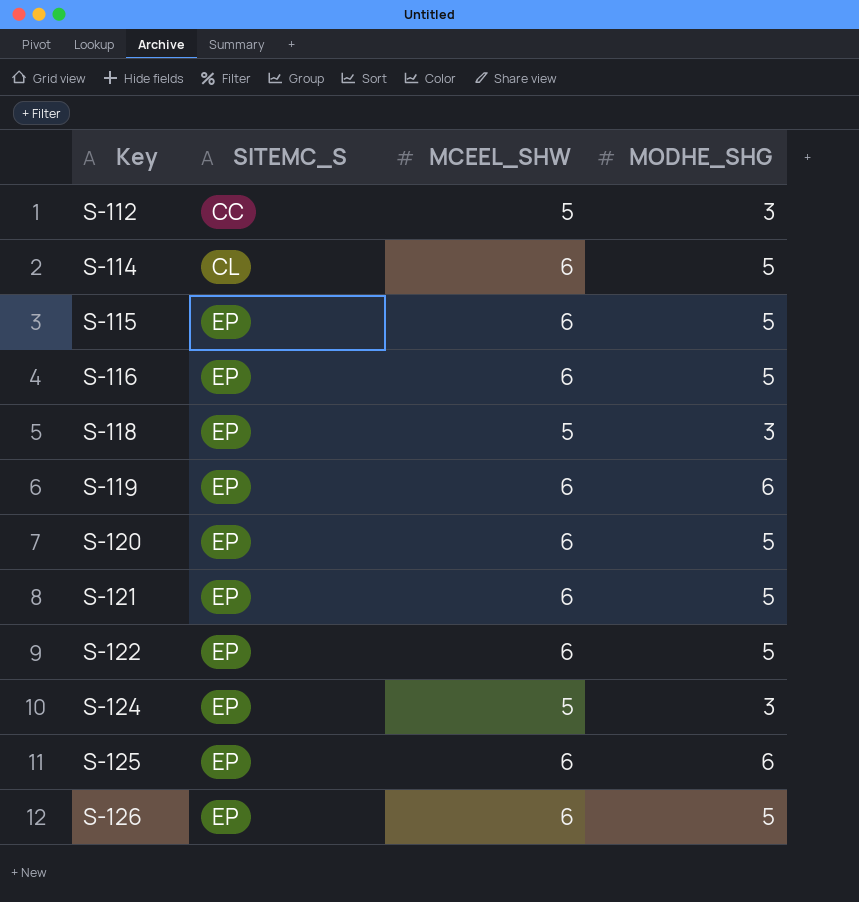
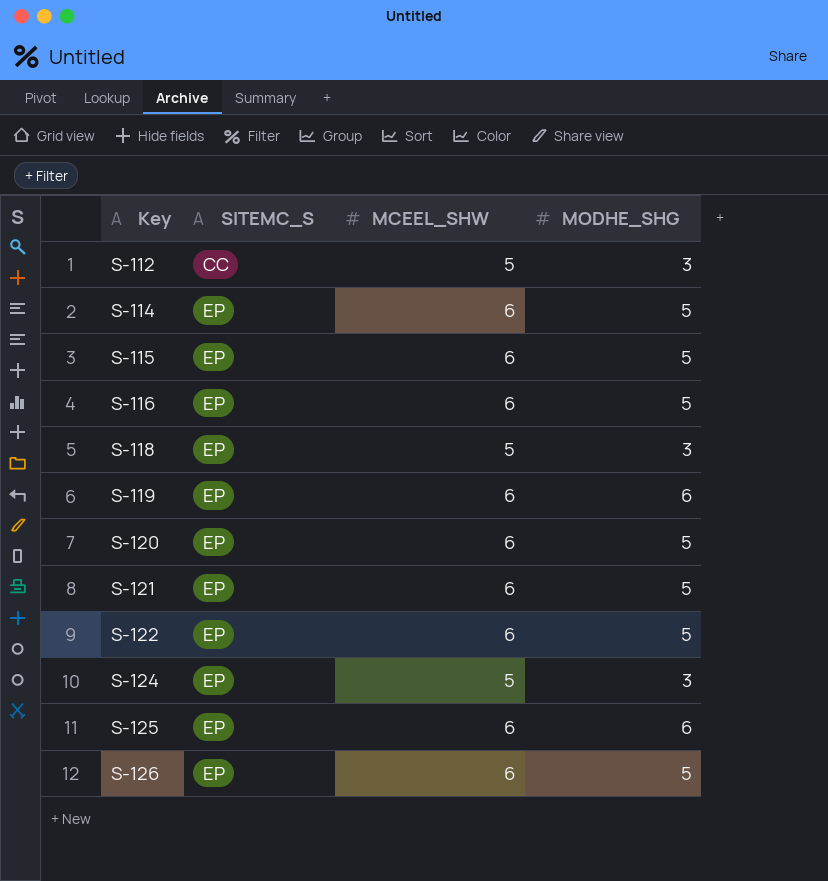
S-114 | SITEMC_S: CL -> EP

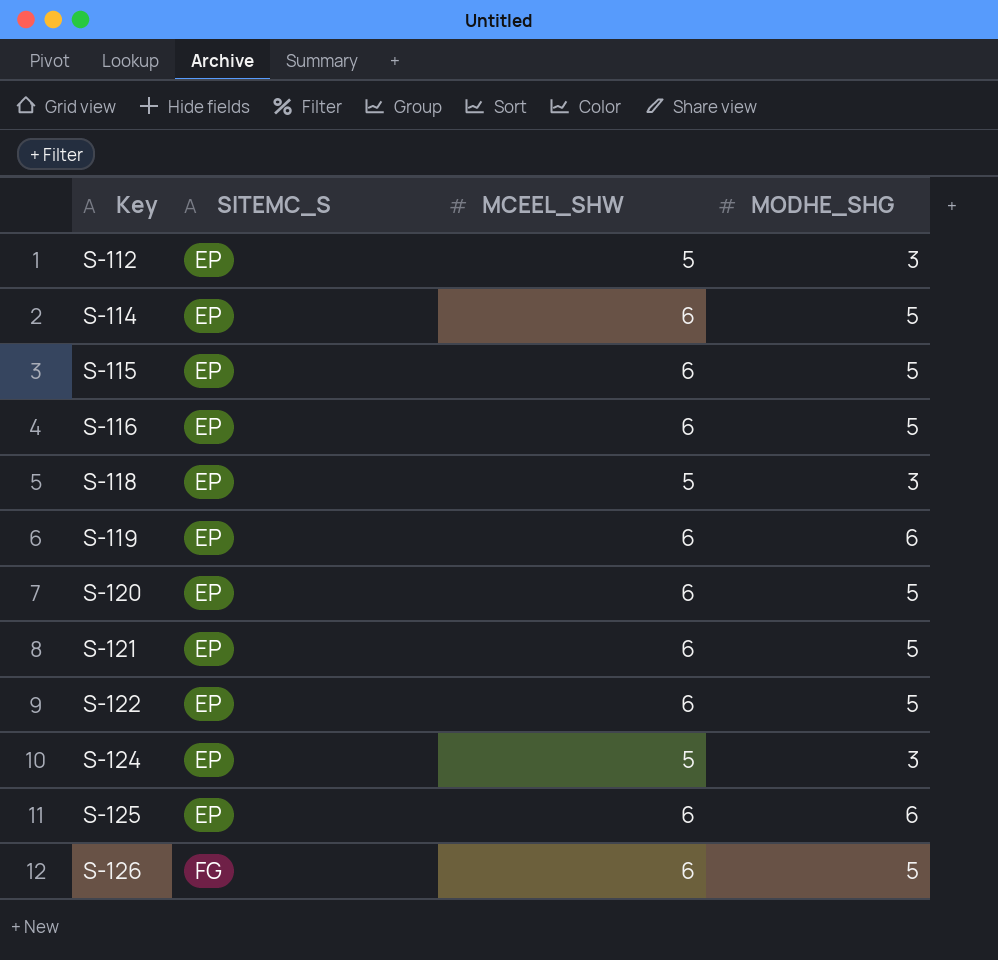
S-112 | SITEMC_S: CC -> EP
S-126 | SITEMC_S: EP -> FG

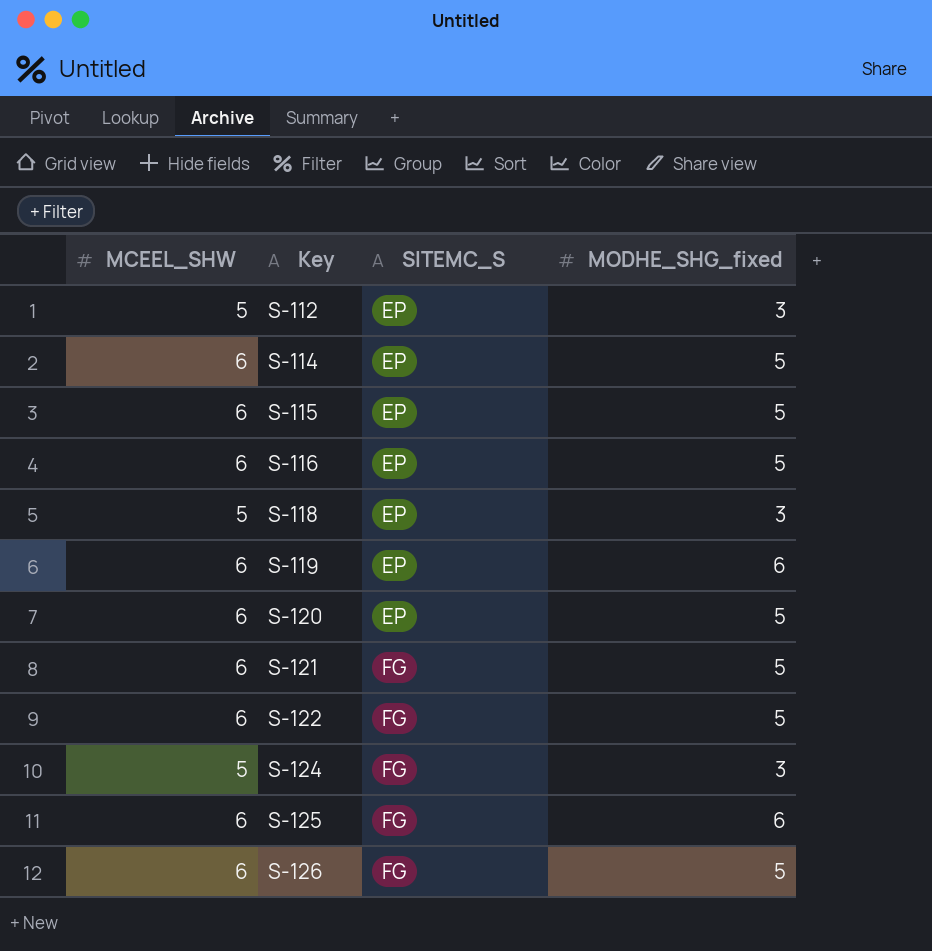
column MCEEL_SHW | position: 3 -> 1
column name: MODHE_SHG -> MODHE_SHG_fixed
S-121 | SITEMC_S: EP -> FG
S-122 | SITEMC_S: EP -> FG
S-124 | SITEMC_S: EP -> FG
S-125 | SITEMC_S: EP -> FG

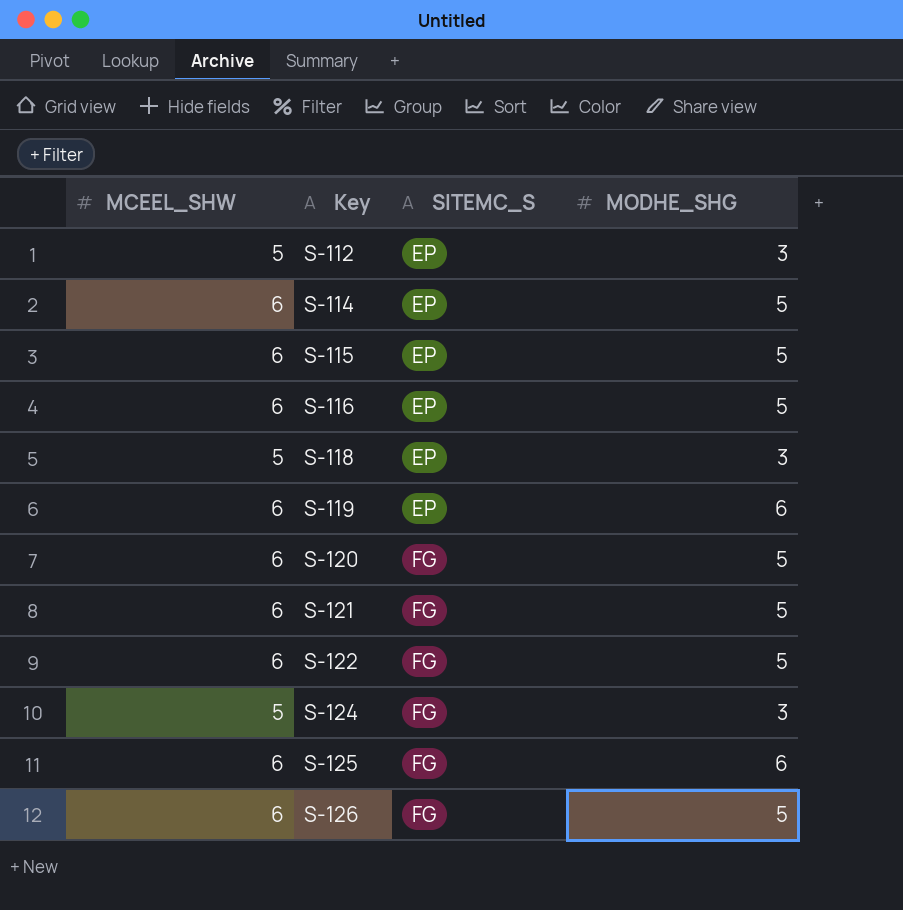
column name: MODHE_SHG_fixed -> MODHE_SHG
S-120 | SITEMC_S: EP -> FG

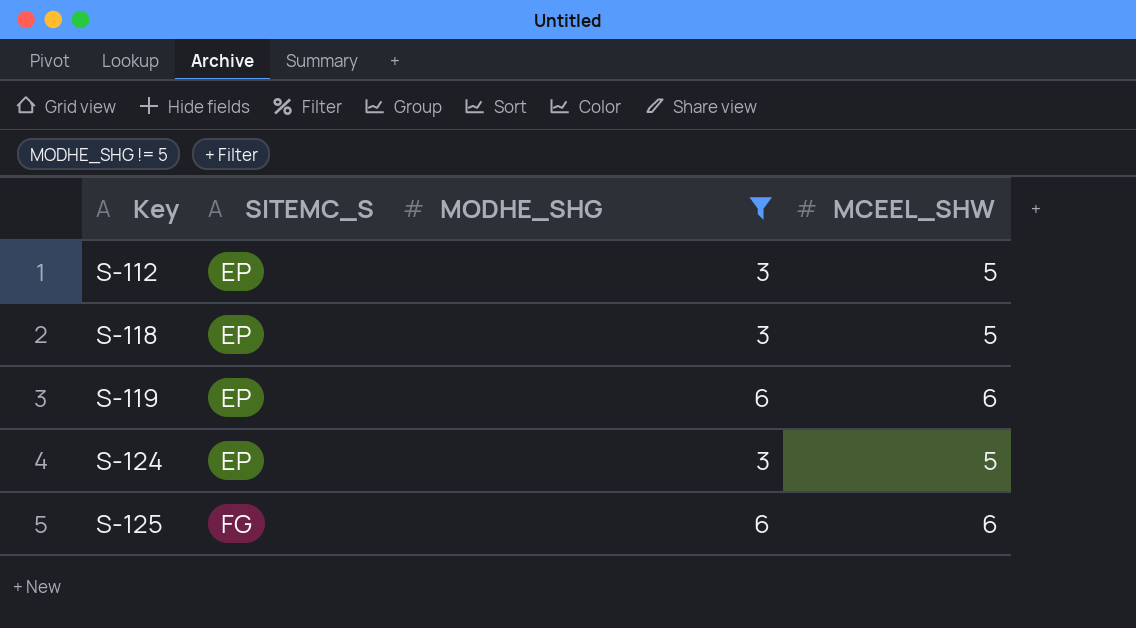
filter: none -> MODHE_SHG != 5
column MCEEL_SHW | position: 1 -> 4
S-124 | SITEMC_S: FG -> EP

